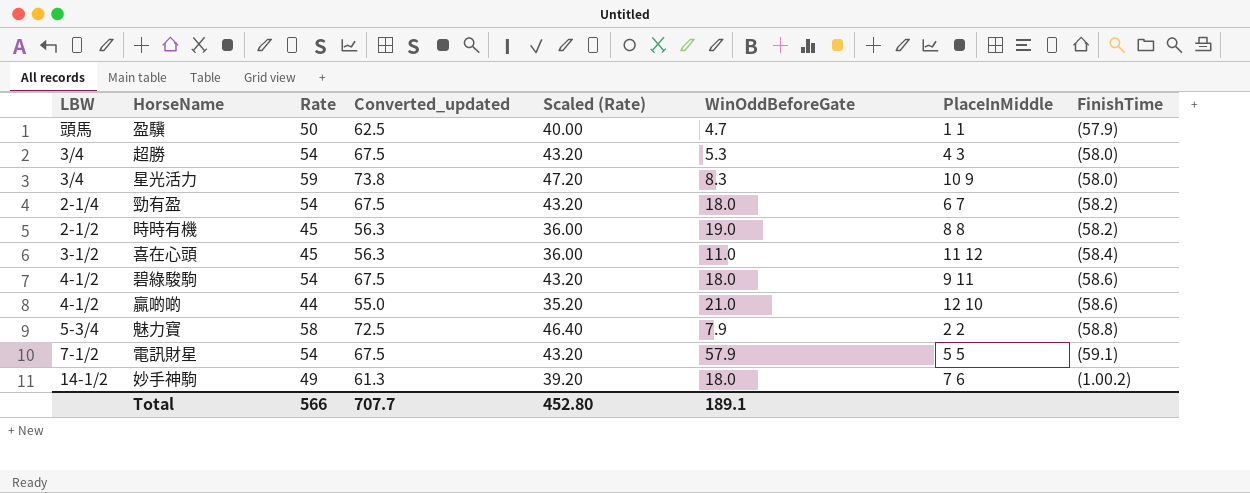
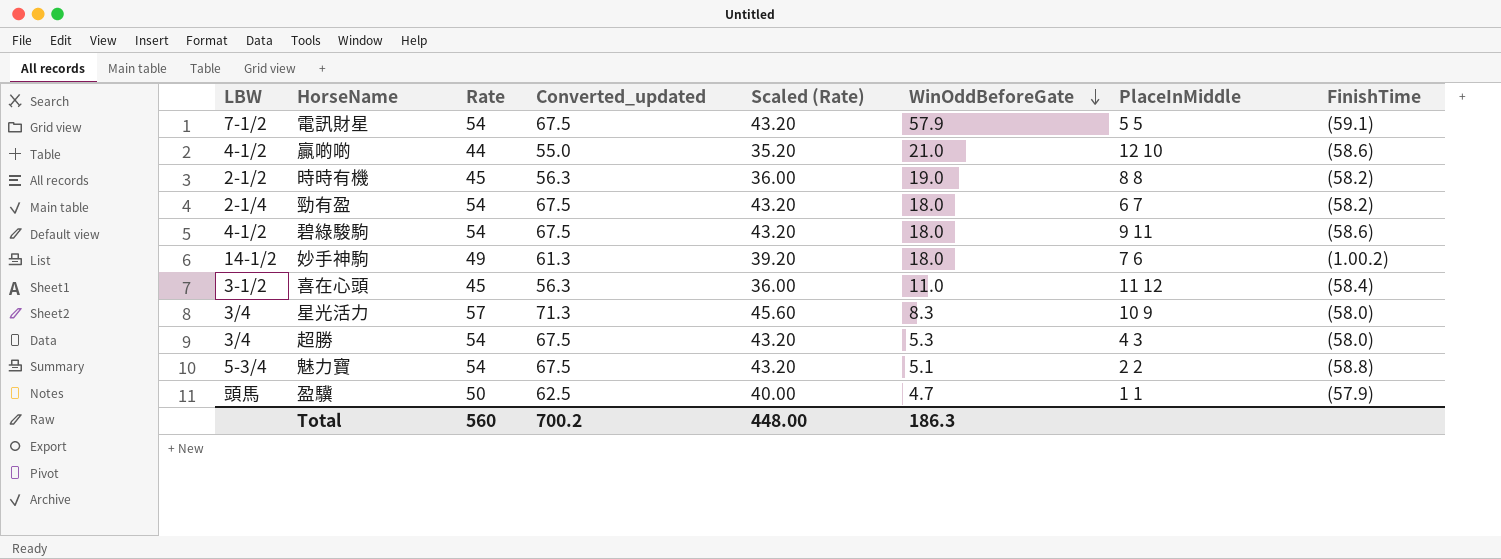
row order: none -> WinOddBeforeGate descending
星光活力 | Rate: 59 -> 57
星光活力 | Converted_updated: 73.8 -> 71.3
星光活力 | Scaled (Rate): 47.20 -> 45.60
魅力寶 | Rate: 58 -> 54
魅力寶 | Converted_updated: 72.5 -> 67.5
魅力寶 | Scaled (Rate): 46.40 -> 43.20
魅力寶 | WinOddBeforeGate: 7.9 -> 5.1
Total | Rate: 566 -> 560
Total | Converted_updated: 707.7 -> 700.2
Total | Scaled (Rate): 452.80 -> 448.00
Total | WinOddBeforeGate: 189.1 -> 186.3

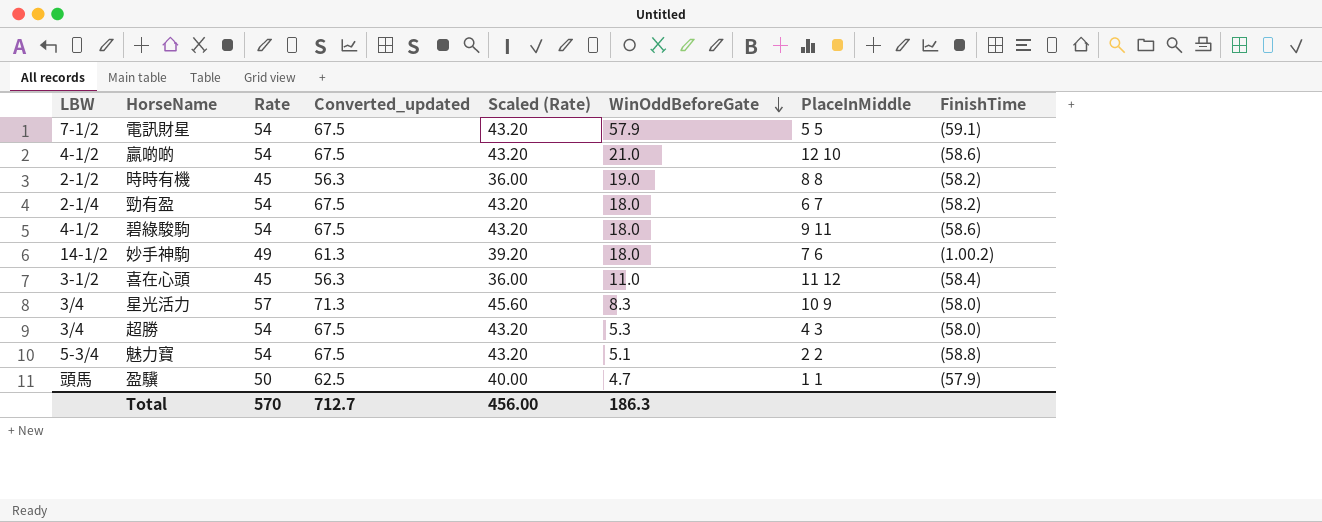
贏啲啲 | Rate: 44 -> 54
贏啲啲 | Converted_updated: 55.0 -> 67.5
贏啲啲 | Scaled (Rate): 35.20 -> 43.20
Total | Rate: 560 -> 570
Total | Converted_updated: 700.2 -> 712.7
Total | Scaled (Rate): 448.00 -> 456.00

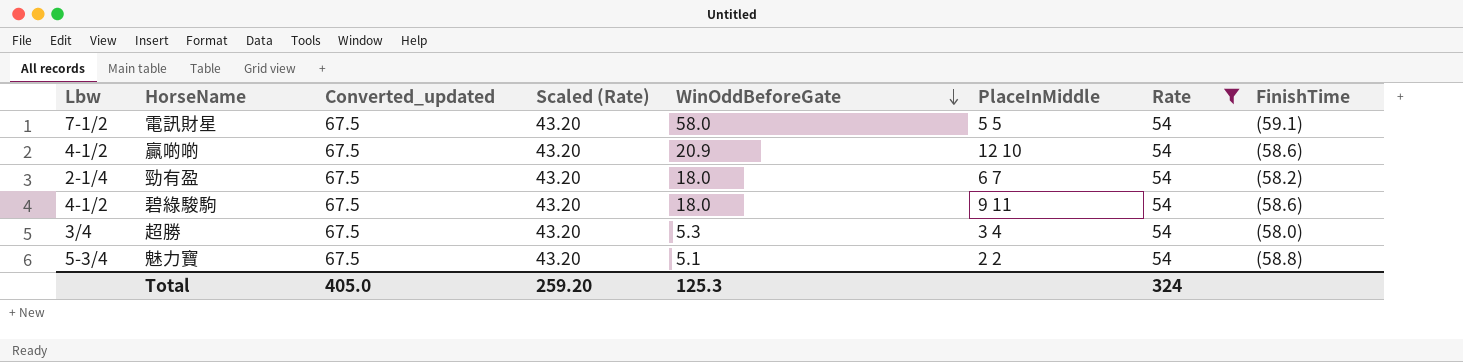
filter: none -> Rate = 54
column name: LBW -> Lbw
column Rate | position: 3 -> 7
電訊財星 | WinOddBeforeGate: 57.9 -> 58.0
贏啲啲 | WinOddBeforeGate: 21.0 -> 20.9
超勝 | PlaceInMiddle: 4 3 -> 3 4
Total | Converted_updated: 712.7 -> 405.0
Total | Scaled (Rate): 456.00 -> 259.20
Total | WinOddBeforeGate: 186.3 -> 125.3
Total | Rate: 570 -> 324

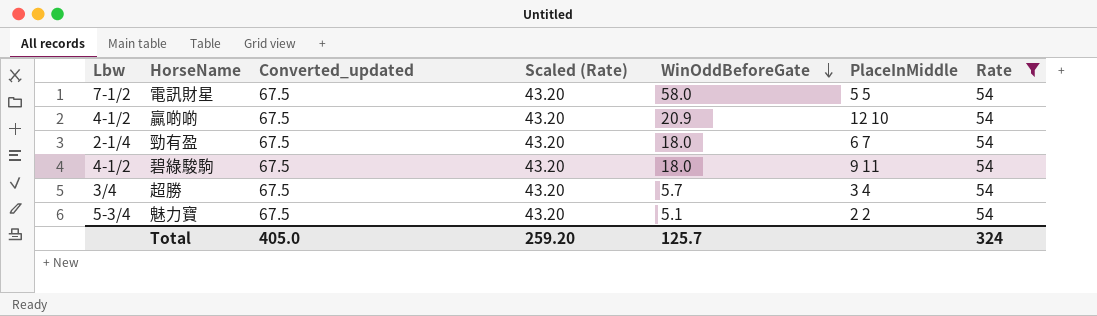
column FinishTime | position: 8 -> none
超勝 | WinOddBeforeGate: 5.3 -> 5.7
Total | WinOddBeforeGate: 125.3 -> 125.7

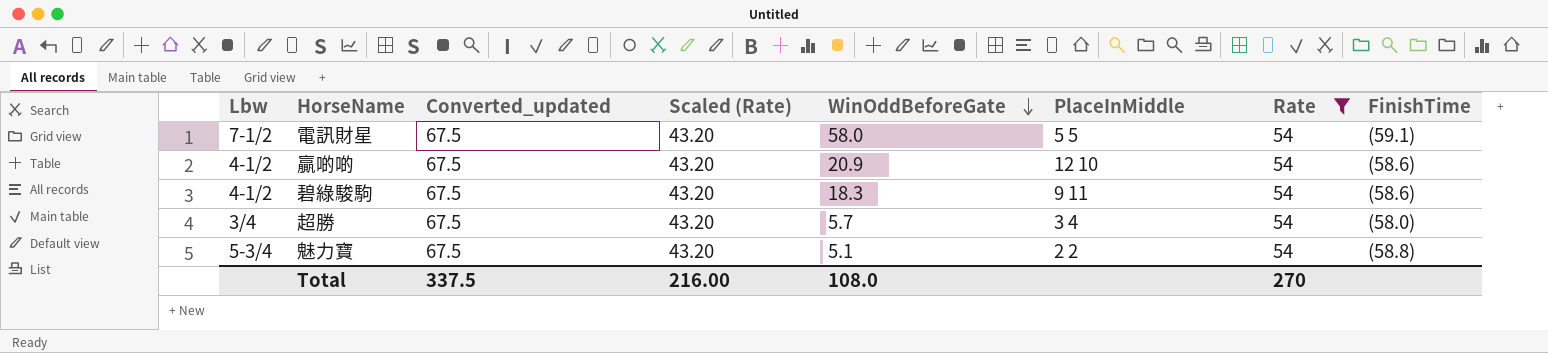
column FinishTime | position: none -> 8
row 勁有盈: 2-1/4 | 67.5 | 43.20 | 18.0 | 6 7 | 54 -> none
碧綠駿駒 | WinOddBeforeGate: 18.0 -> 18.3
Total | Converted_updated: 405.0 -> 337.5
Total | Scaled (Rate): 259.20 -> 216.00
Total | WinOddBeforeGate: 125.7 -> 108.0
Total | Rate: 324 -> 270

